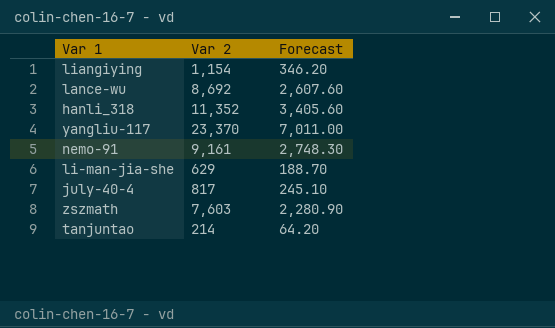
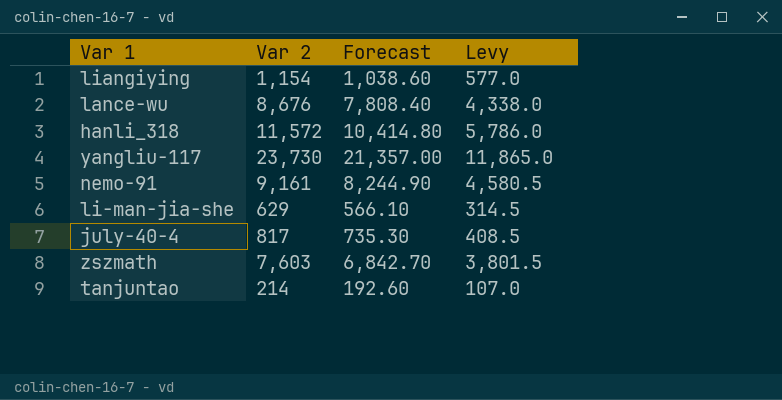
column Forecast | formula: [Var 2] * 0.3 -> [Var 2] * 0.9
column Levy | formula: none -> [Var 2] * 0.5
lance-wu | Var 2: 8,692 -> 8,676
hanli_318 | Var 2: 11,352 -> 11,572
yangliu-117 | Var 2: 23,370 -> 23,730

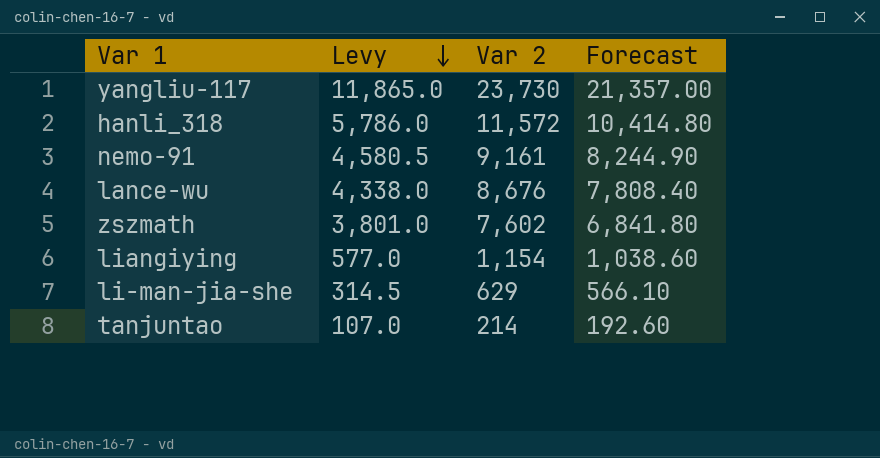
row order: none -> Levy descending
column Levy | position: 4 -> 2
row july-40-4: 817 | 735.30 | 408.5 -> none
zszmath | Levy: 3,801.5 -> 3,801.0
zszmath | Var 2: 7,603 -> 7,602
zszmath | Forecast: 6,842.70 -> 6,841.80

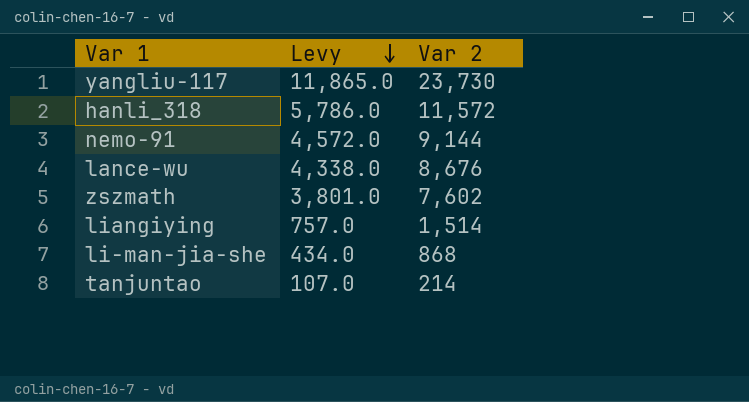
column Forecast | formula: [Var 2] * 0.9 -> none
nemo-91 | Levy: 4,580.5 -> 4,572.0
nemo-91 | Var 2: 9,161 -> 9,144
liangiying | Levy: 577.0 -> 757.0
liangiying | Var 2: 1,154 -> 1,514
li-man-jia-she | Levy: 314.5 -> 434.0
li-man-jia-she | Var 2: 629 -> 868

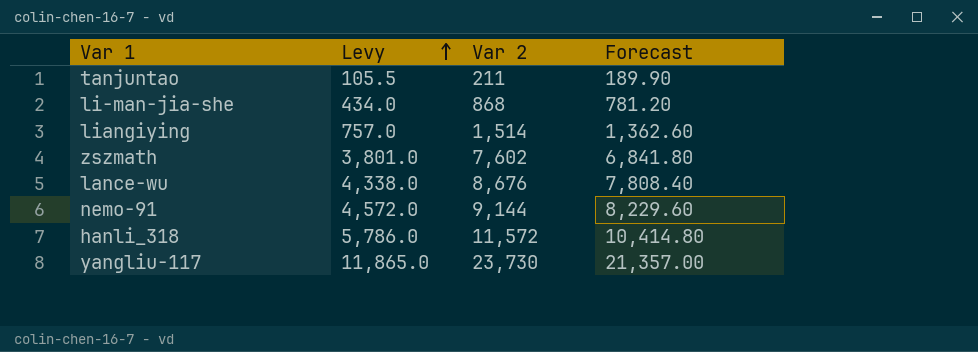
row order: Levy descending -> Levy ascending
column Forecast | formula: none -> [Var 2] * 0.9
tanjuntao | Levy: 107.0 -> 105.5
tanjuntao | Var 2: 214 -> 211

